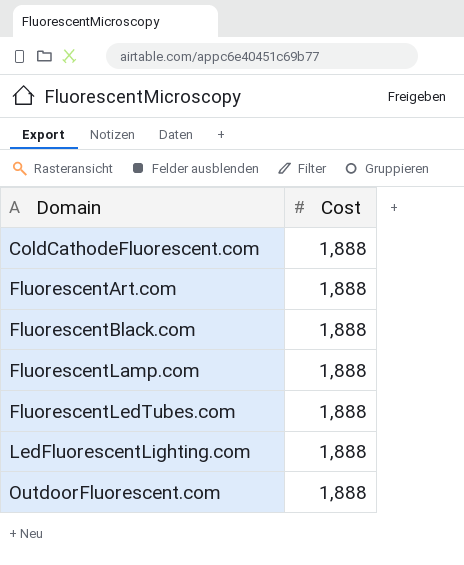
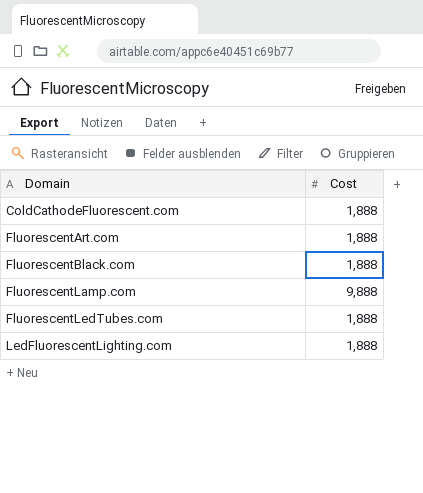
row OutdoorFluorescent.com: 1,888 -> none
FluorescentLamp.com | Cost: 1,888 -> 9,888

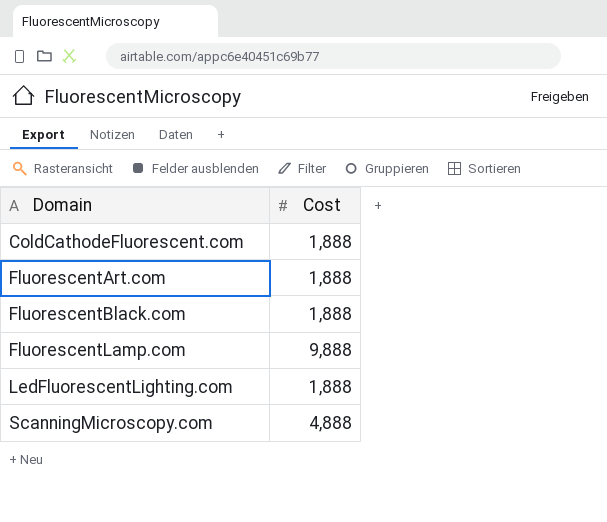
row FluorescentLedTubes.com: 1,888 -> none
row ScanningMicroscopy.com: none -> 4,888

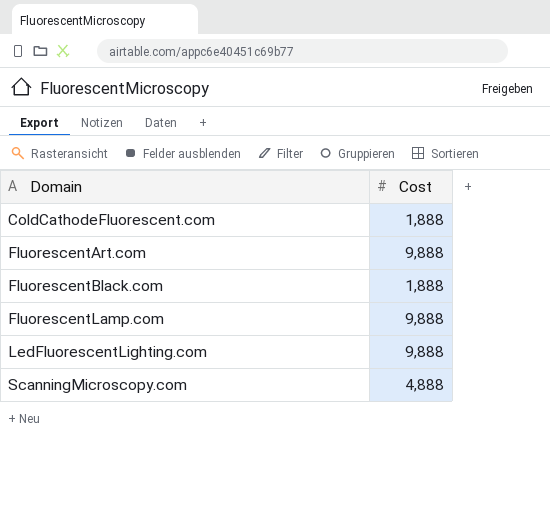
FluorescentArt.com | Cost: 1,888 -> 9,888
LedFluorescentLighting.com | Cost: 1,888 -> 9,888

